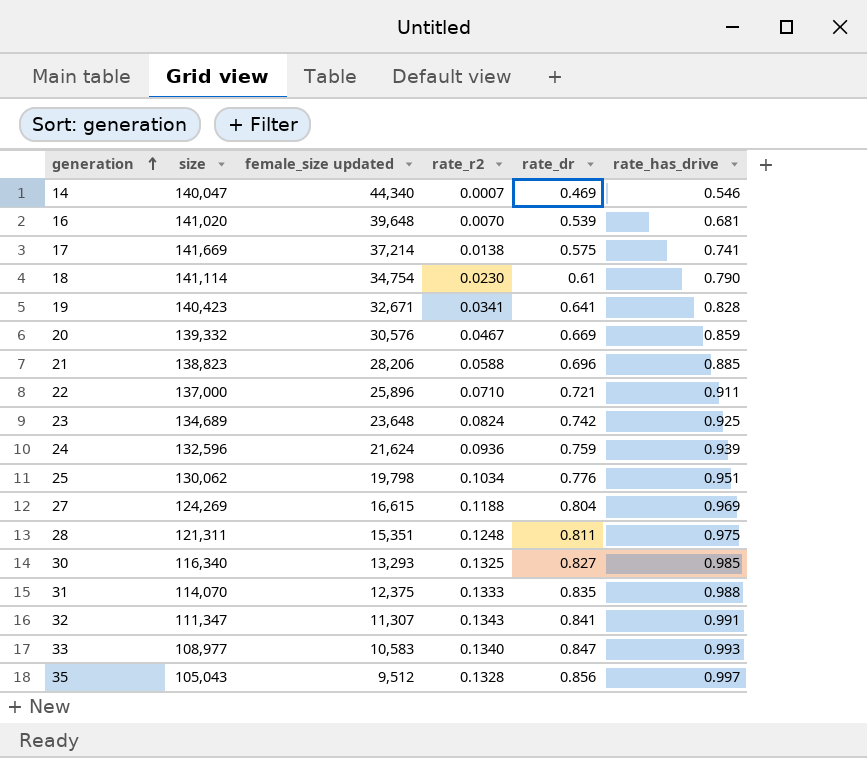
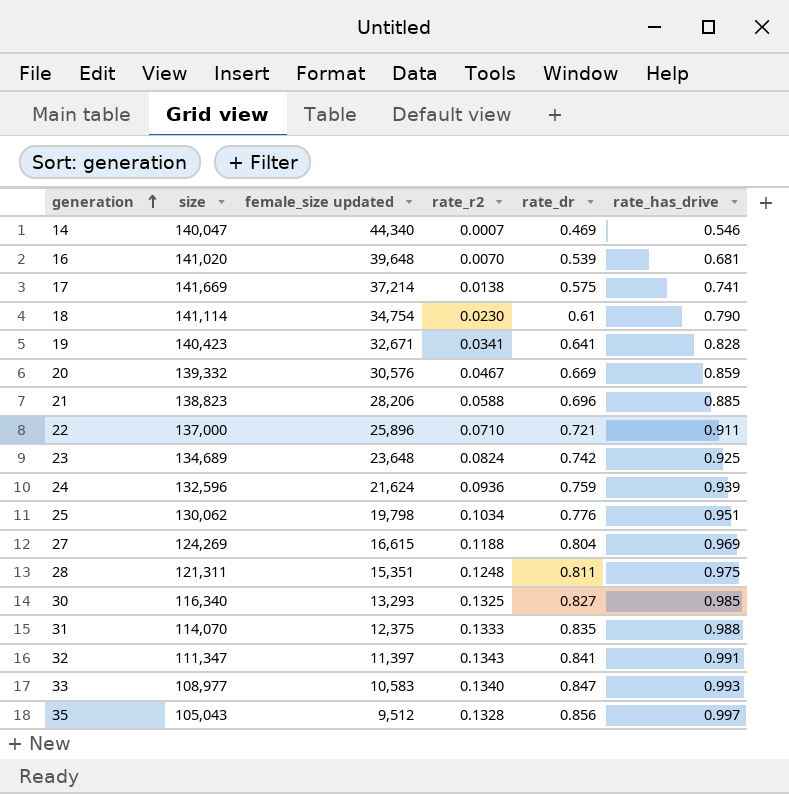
32 | female_size updated: 11,307 -> 11,397

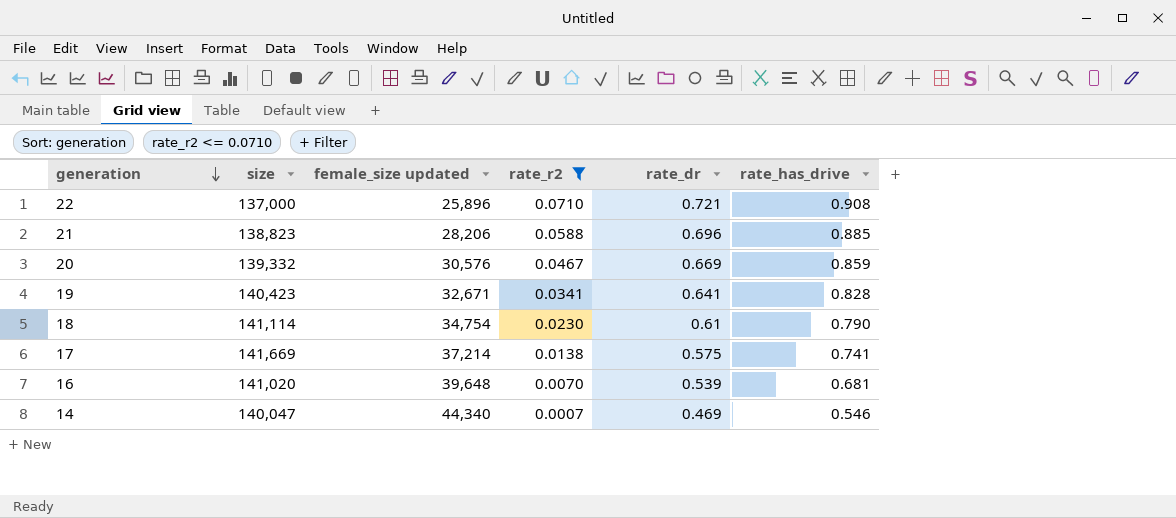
filter: none -> rate_r2 <= 0.0710
row order: generation ascending -> generation descending
22 | rate_has_drive: 0.911 -> 0.908

